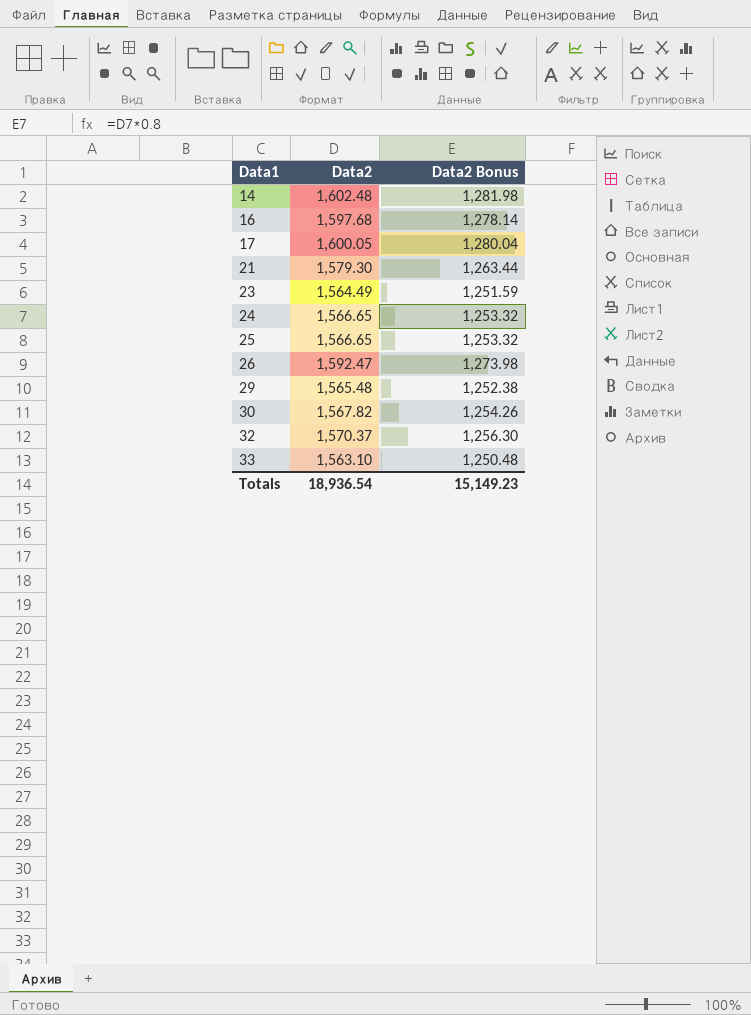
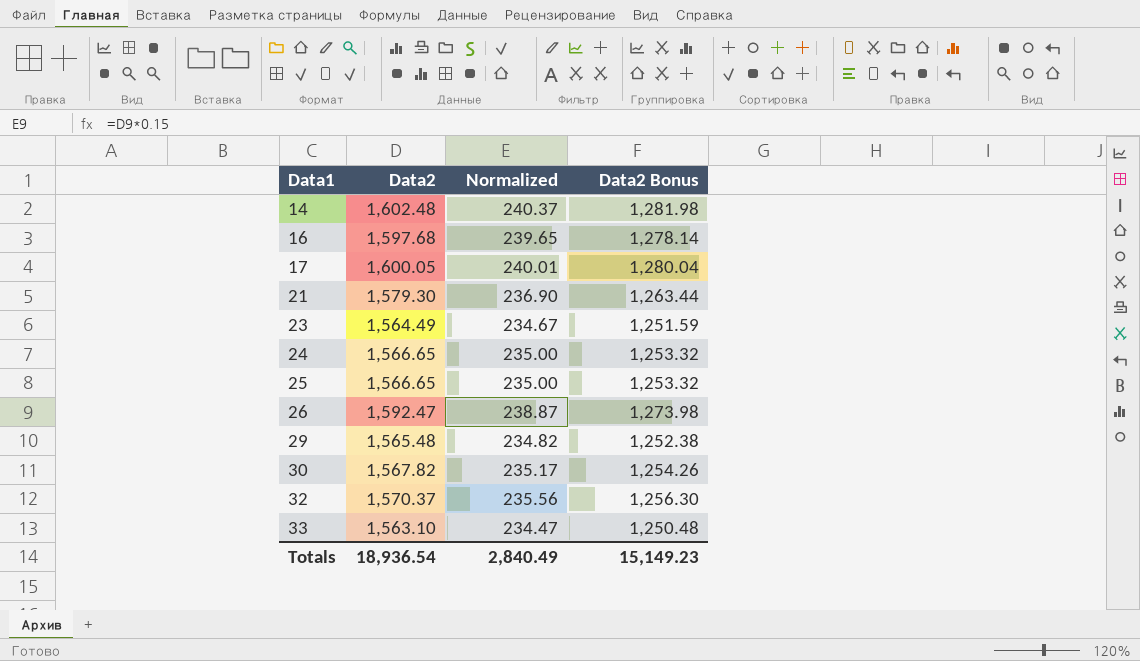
column Normalized | formula: none -> [Data2] * 0.15

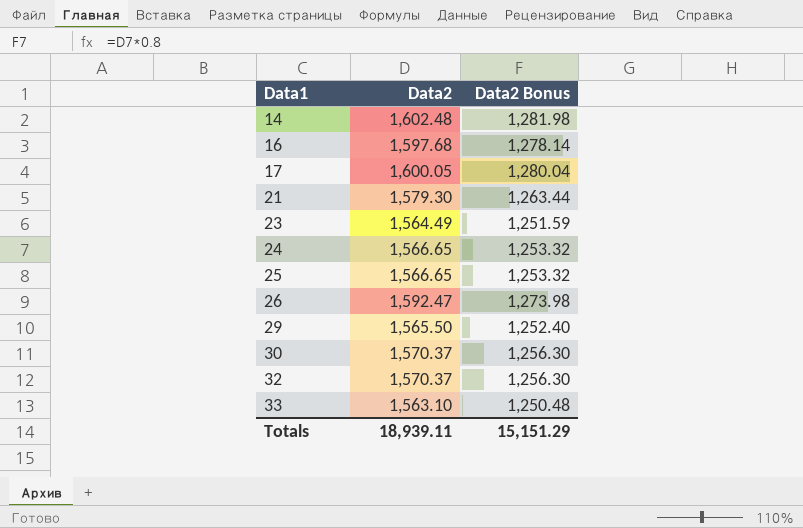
column Normalized | formula: [Data2] * 0.15 -> none
29 | Data2: 1,565.48 -> 1,565.50
29 | Data2 Bonus: 1,252.38 -> 1,252.40
30 | Data2: 1,567.82 -> 1,570.37
30 | Data2 Bonus: 1,254.26 -> 1,256.30
Totals | Data2: 18,936.54 -> 18,939.11
Totals | Data2 Bonus: 15,149.23 -> 15,151.29

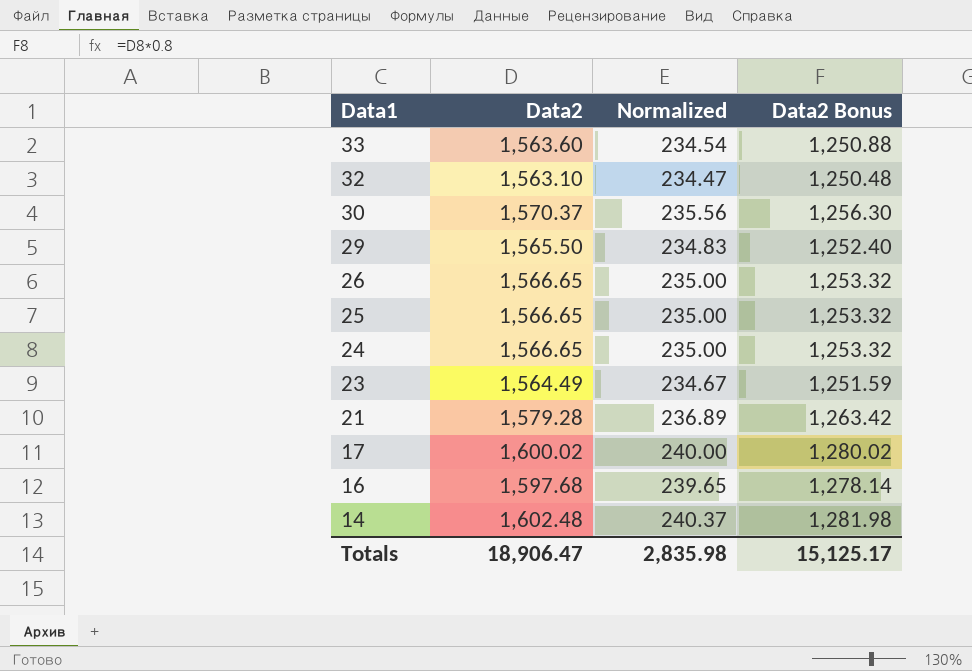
row order: Data1 ascending -> Data1 descending
column Normalized | formula: none -> [Data2] * 0.15
33 | Data2: 1,563.10 -> 1,563.60
33 | Data2 Bonus: 1,250.48 -> 1,250.88
32 | Data2: 1,570.37 -> 1,563.10
32 | Data2 Bonus: 1,256.30 -> 1,250.48
26 | Data2: 1,592.47 -> 1,566.65
26 | Data2 Bonus: 1,273.98 -> 1,253.32
21 | Data2: 1,579.30 -> 1,579.28
21 | Data2 Bonus: 1,263.44 -> 1,263.42
17 | Data2: 1,600.05 -> 1,600.02
17 | Data2 Bonus: 1,280.04 -> 1,280.02
Totals | Data2: 18,939.11 -> 18,906.47
Totals | Data2 Bonus: 15,151.29 -> 15,125.17

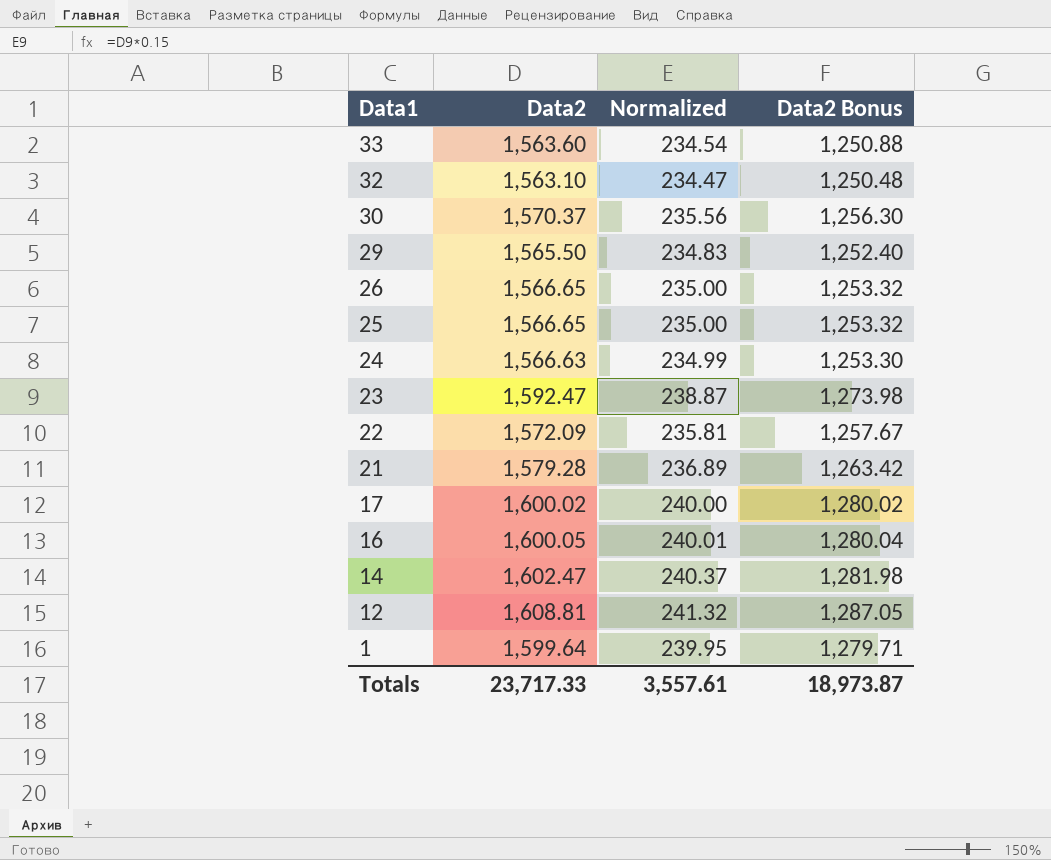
24 | Data2: 1,566.65 -> 1,566.63
24 | Normalized: 235.00 -> 234.99
24 | Data2 Bonus: 1,253.32 -> 1,253.30
23 | Data2: 1,564.49 -> 1,592.47
23 | Normalized: 234.67 -> 238.87
23 | Data2 Bonus: 1,251.59 -> 1,273.98
row 22: none -> 1,572.09 | 235.81 | 1,257.67
16 | Data2: 1,597.68 -> 1,600.05
16 | Normalized: 239.65 -> 240.01
16 | Data2 Bonus: 1,278.14 -> 1,280.04
14 | Data2: 1,602.48 -> 1,602.47
row 12: none -> 1,608.81 | 241.32 | 1,287.05
row 1: none -> 1,599.64 | 239.95 | 1,279.71
Totals | Data2: 18,906.47 -> 23,717.33
Totals | Normalized: 2,835.98 -> 3,557.61
Totals | Data2 Bonus: 15,125.17 -> 18,973.87

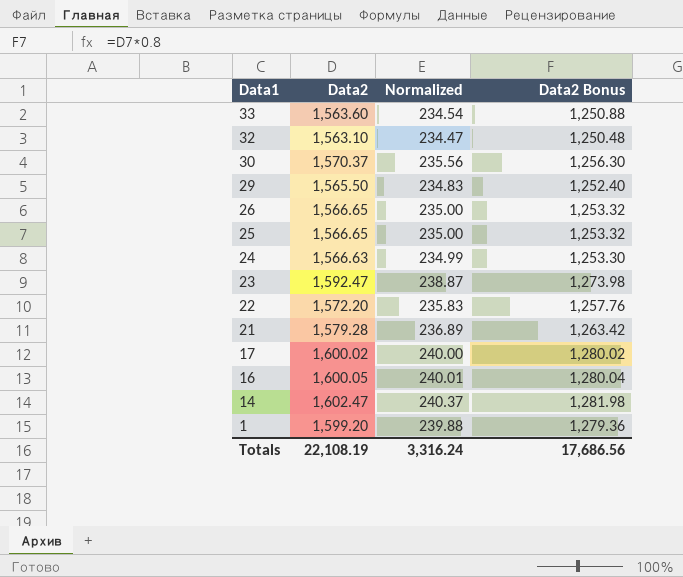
row 12: 1,608.81 | 241.32 | 1,287.05 -> none
22 | Data2: 1,572.09 -> 1,572.20
22 | Normalized: 235.81 -> 235.83
22 | Data2 Bonus: 1,257.67 -> 1,257.76
1 | Data2: 1,599.64 -> 1,599.20
1 | Normalized: 239.95 -> 239.88
1 | Data2 Bonus: 1,279.71 -> 1,279.36
Totals | Data2: 23,717.33 -> 22,108.19
Totals | Normalized: 3,557.61 -> 3,316.24
Totals | Data2 Bonus: 18,973.87 -> 17,686.56

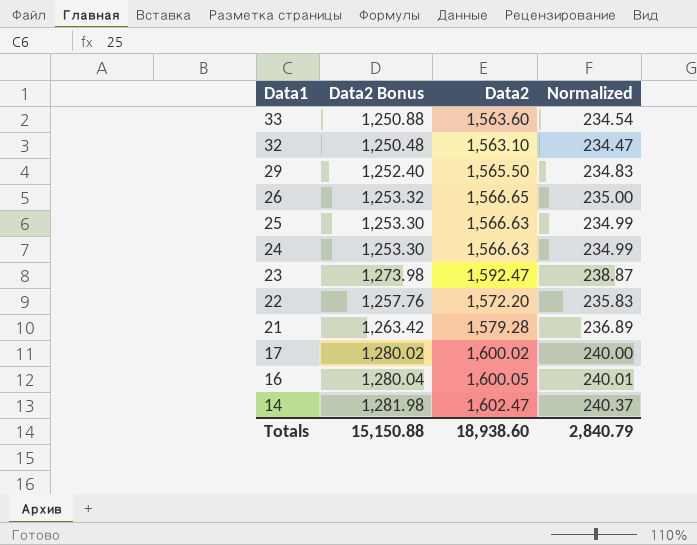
column Data2 Bonus | position: 4 -> 2
row 30: 1,570.37 | 235.56 | 1,256.30 -> none
row 1: 1,599.20 | 239.88 | 1,279.36 -> none
25 | Data2 Bonus: 1,253.32 -> 1,253.30
25 | Data2: 1,566.65 -> 1,566.63
25 | Normalized: 235.00 -> 234.99
Totals | Data2 Bonus: 17,686.56 -> 15,150.88
Totals | Data2: 22,108.19 -> 18,938.60
Totals | Normalized: 3,316.24 -> 2,840.79

